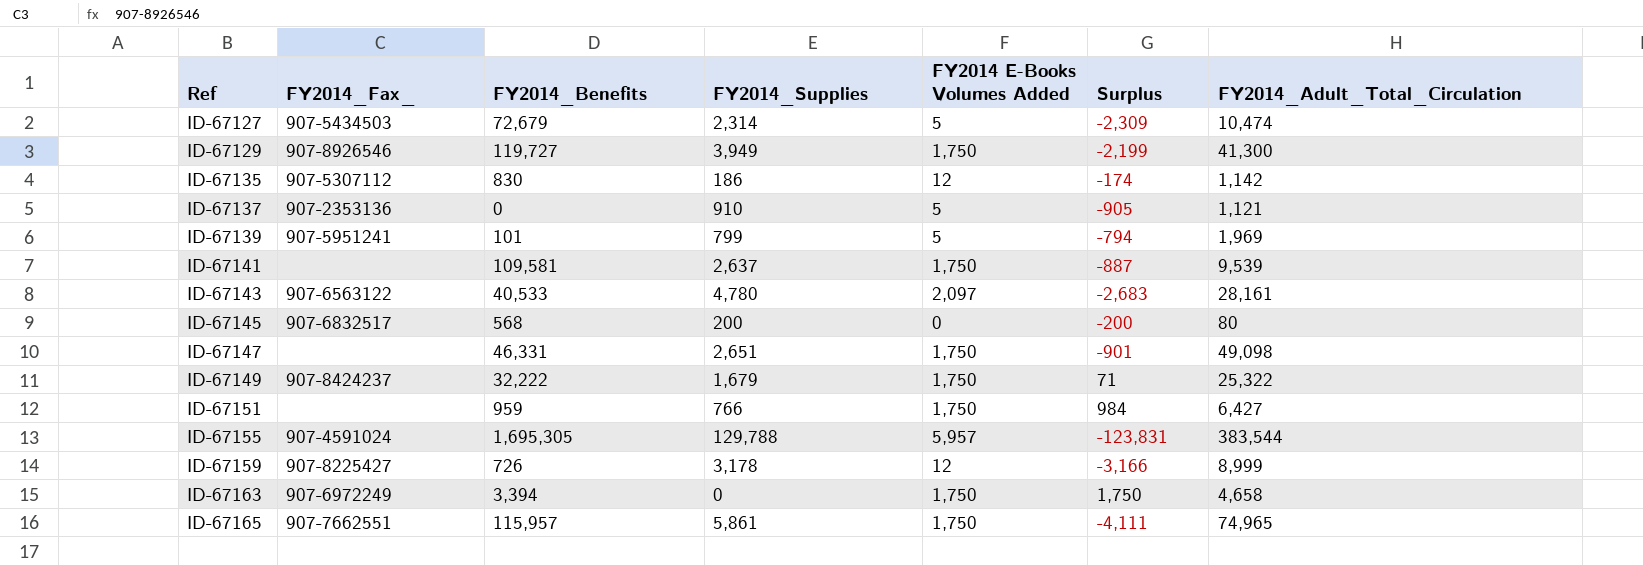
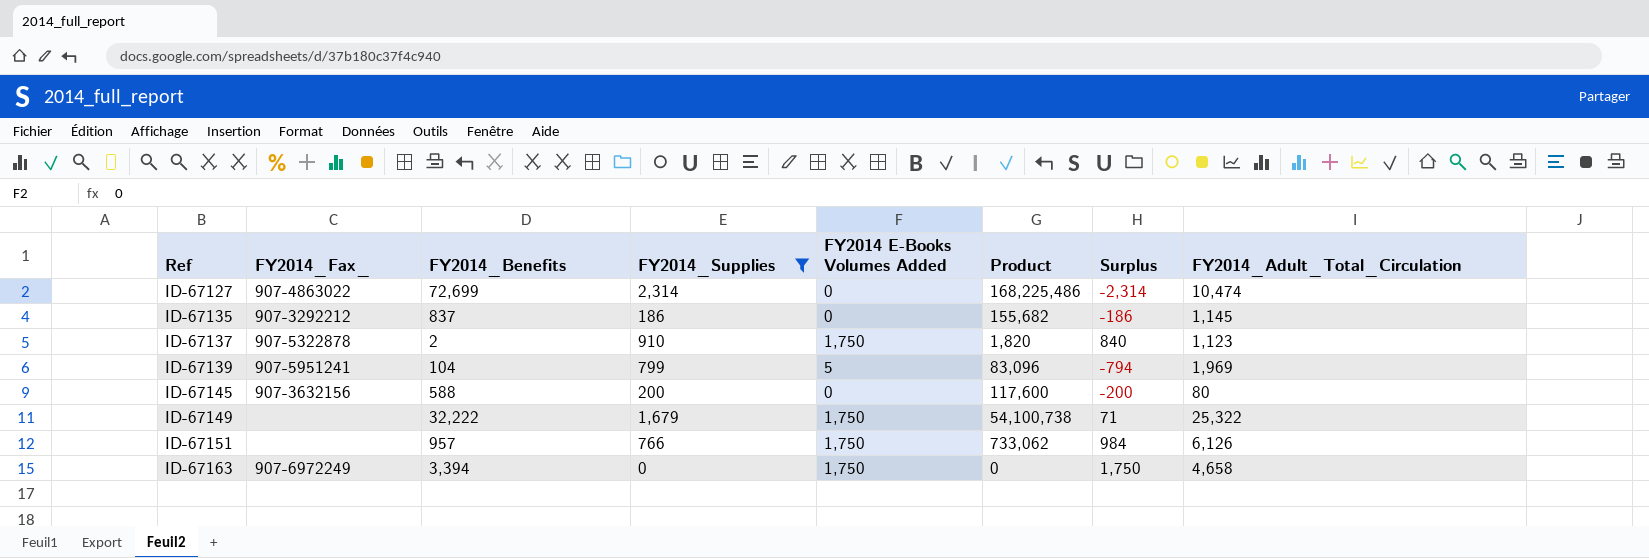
filter: none -> FY2014_Supplies <= 2,314
column Product | formula: none -> [FY2014_Benefits] * [FY2014_Supplies]
ID-67127 | FY2014_Fax_: 907-5434503 -> 907-4863022
ID-67127 | FY2014_Benefits: 72,679 -> 72,699
ID-67127 | FY2014 E-Books Volumes Added: 5 -> 0
ID-67127 | Surplus: -2,309 -> -2,314
ID-67135 | FY2014_Fax_: 907-5307112 -> 907-3292212
ID-67135 | FY2014_Benefits: 830 -> 837
ID-67135 | FY2014 E-Books Volumes Added: 12 -> 0
ID-67135 | Surplus: -174 -> -186
ID-67135 | FY2014_Adult_Total_Circulation: 1,142 -> 1,145
ID-67137 | FY2014_Fax_: 907-2353136 -> 907-5322878
ID-67137 | FY2014_Benefits: 0 -> 2
ID-67137 | FY2014 E-Books Volumes Added: 5 -> 1,750
ID-67137 | Surplus: -905 -> 840
ID-67137 | FY2014_Adult_Total_Circulation: 1,121 -> 1,123
ID-67139 | FY2014_Benefits: 101 -> 104
ID-67145 | FY2014_Fax_: 907-6832517 -> 907-3632156
ID-67145 | FY2014_Benefits: 568 -> 588
ID-67149 | FY2014_Fax_: 907-8424237 -> none
ID-67151 | FY2014_Benefits: 959 -> 957
ID-67151 | FY2014_Adult_Total_Circulation: 6,427 -> 6,126

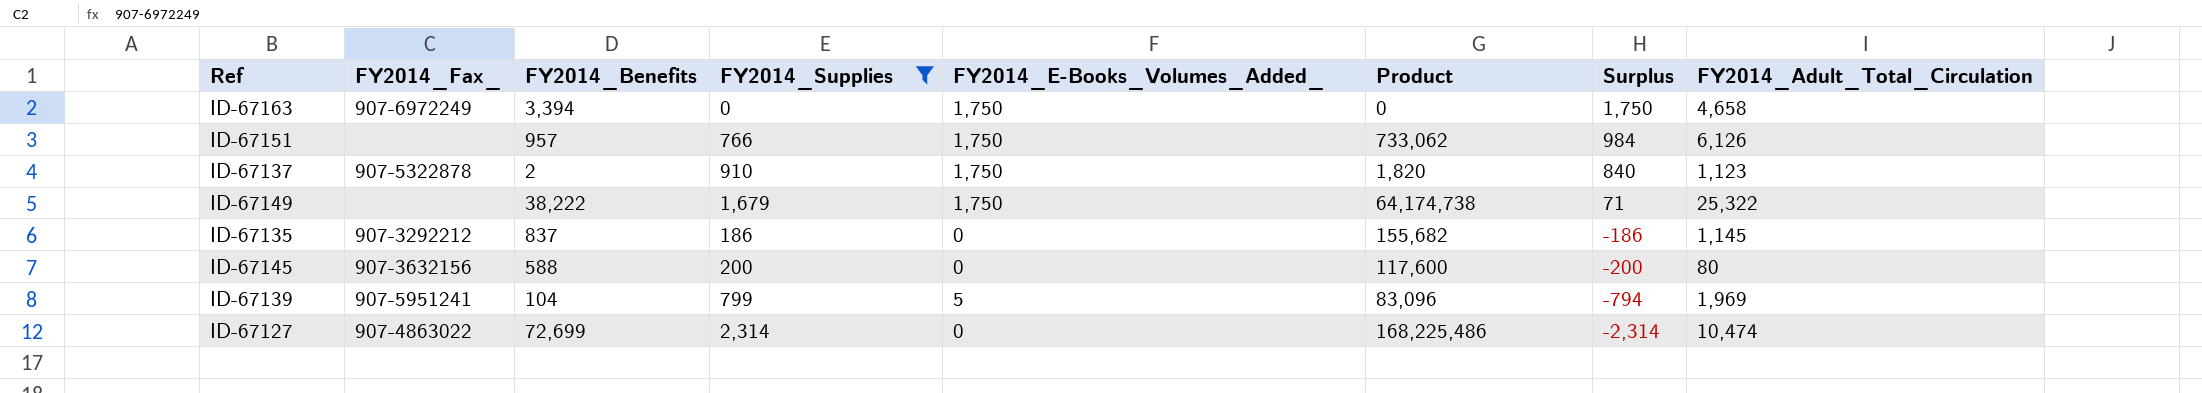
row order: Ref ascending -> Surplus descending
column name: FY2014 E-Books Volumes Added -> FY2014_E-Books_Volumes_Added_
ID-67149 | FY2014_Benefits: 32,222 -> 38,222
ID-67149 | Product: 54,100,738 -> 64,174,738

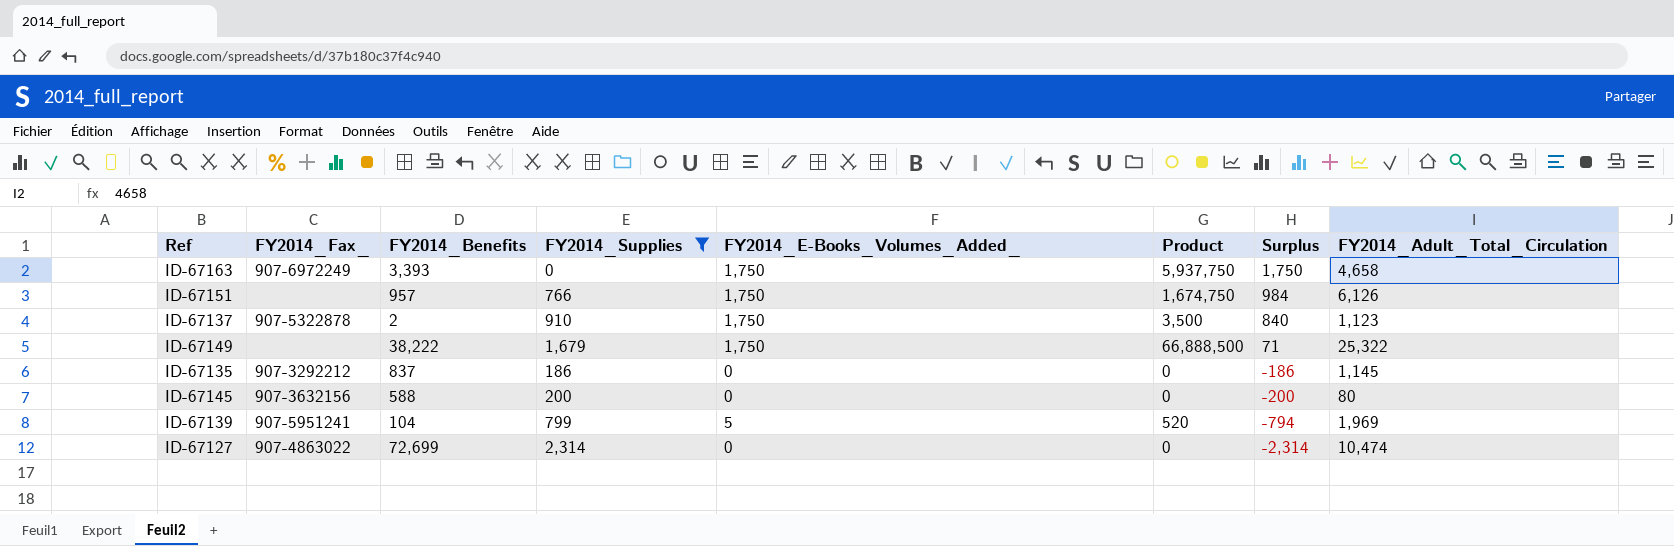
column Product | formula: [FY2014_Benefits] * [FY2014_Supplies] -> [FY2014_Benefits] * [FY2014_E-Books_Volumes_Added_]
ID-67163 | FY2014_Benefits: 3,394 -> 3,393

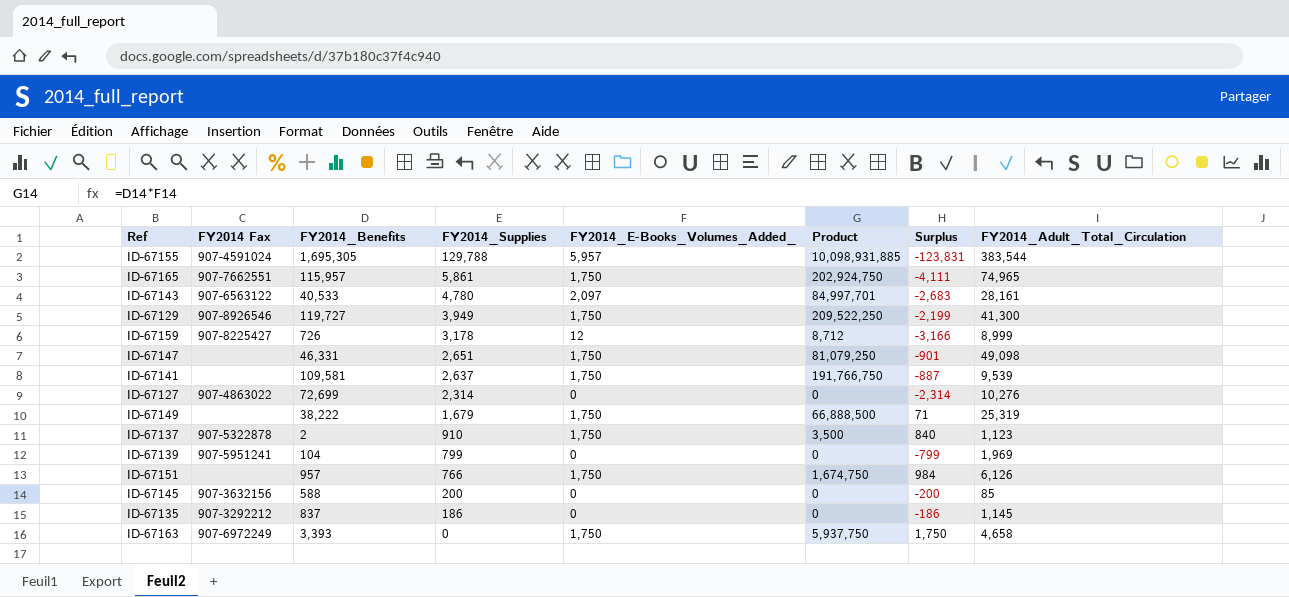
filter: FY2014_Supplies <= 2,314 -> none
row order: Surplus descending -> FY2014_Supplies descending
column name: FY2014_Fax_ -> FY2014 Fax
ID-67127 | FY2014_Adult_Total_Circulation: 10,474 -> 10,276
ID-67149 | FY2014_Adult_Total_Circulation: 25,322 -> 25,319
ID-67139 | FY2014_E-Books_Volumes_Added_: 5 -> 0
ID-67139 | Product: 520 -> 0
ID-67139 | Surplus: -794 -> -799
ID-67145 | FY2014_Adult_Total_Circulation: 80 -> 85

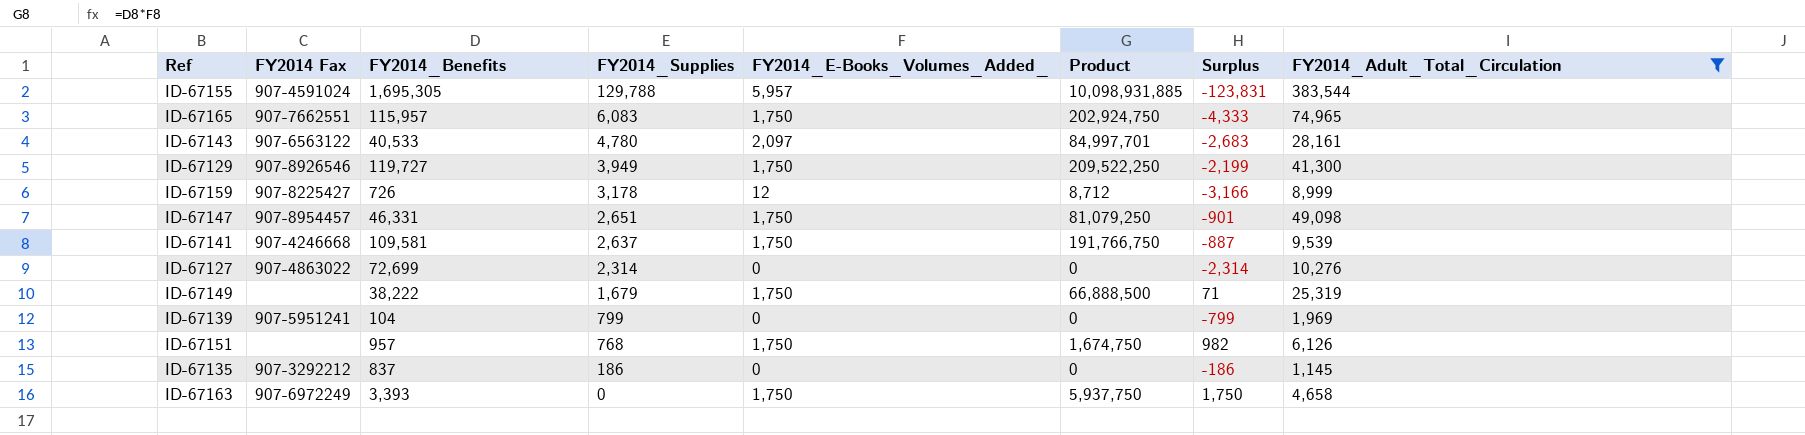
filter: none -> FY2014_Adult_Total_Circulation >= 1,145
ID-67165 | FY2014_Supplies: 5,861 -> 6,083
ID-67165 | Surplus: -4,111 -> -4,333
ID-67147 | FY2014 Fax: none -> 907-8954457
ID-67141 | FY2014 Fax: none -> 907-4246668
ID-67151 | FY2014_Supplies: 766 -> 768
ID-67151 | Surplus: 984 -> 982

